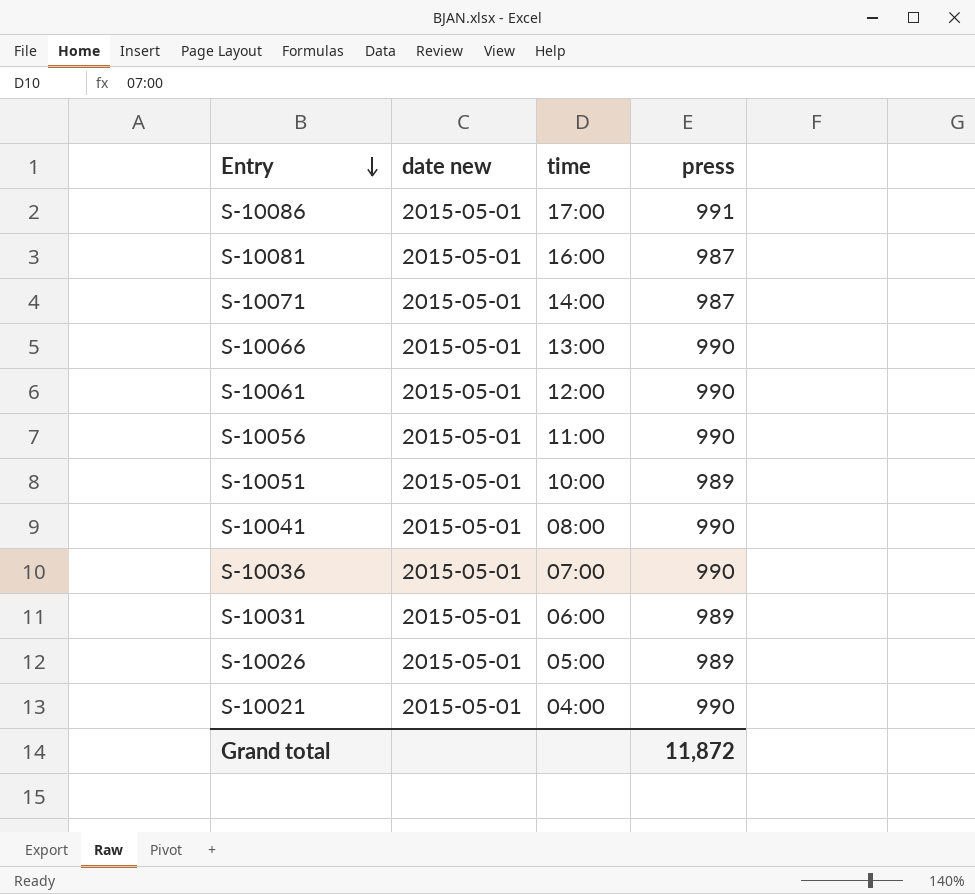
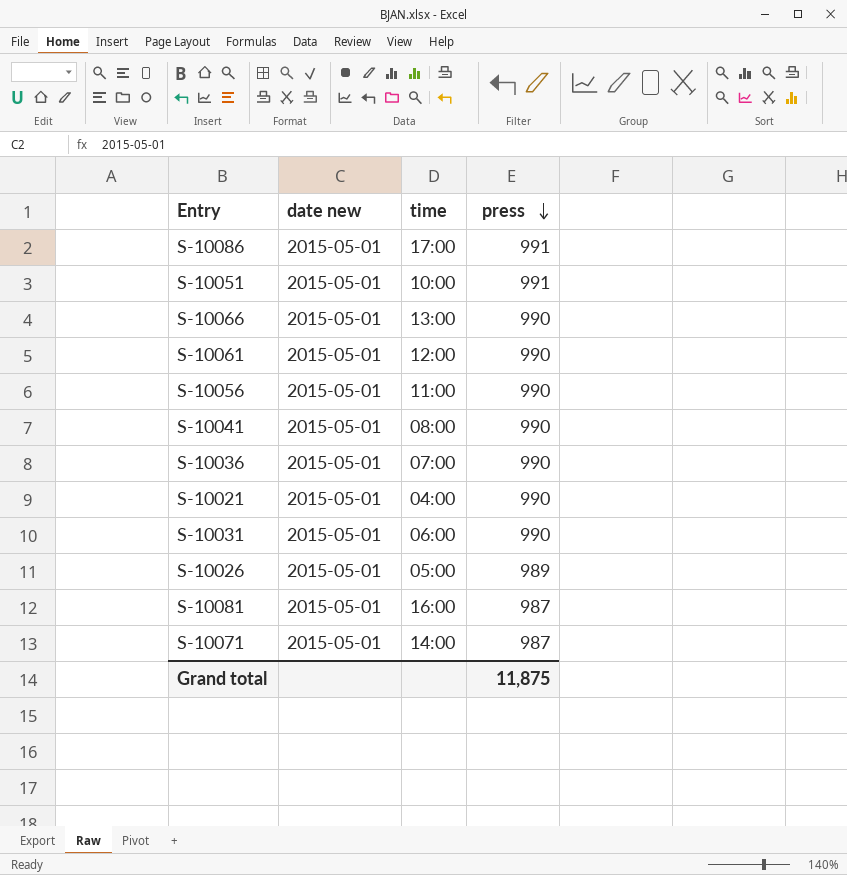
row order: Entry descending -> press descending
S-10051 | press: 989 -> 991
S-10031 | press: 989 -> 990
Grand total | press: 11,872 -> 11,875

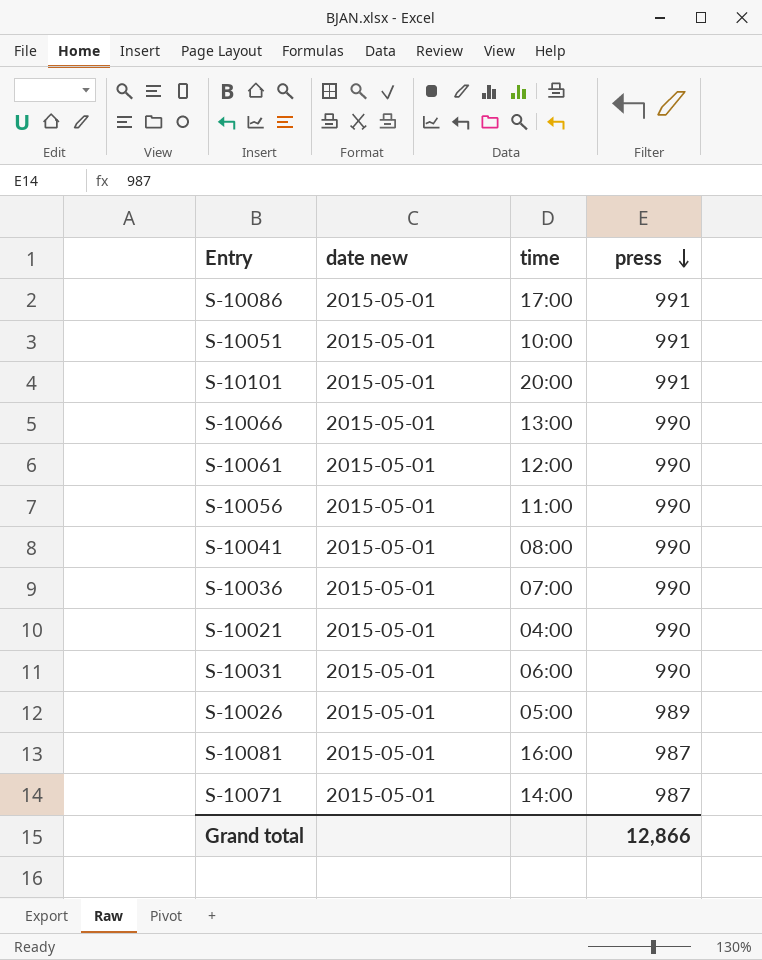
row S-10101: none -> 2015-05-01 | 20:00 | 991
Grand total | press: 11,875 -> 12,866

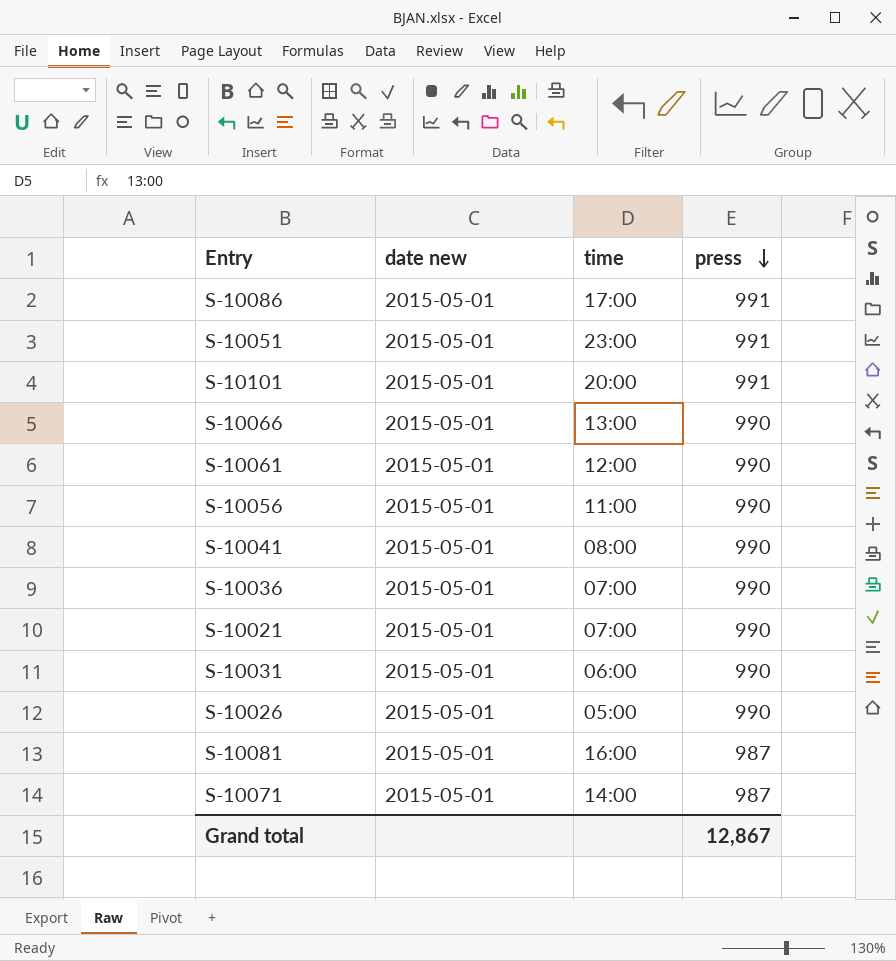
S-10051 | time: 10:00 -> 23:00
S-10021 | time: 04:00 -> 07:00
S-10026 | press: 989 -> 990
Grand total | press: 12,866 -> 12,867

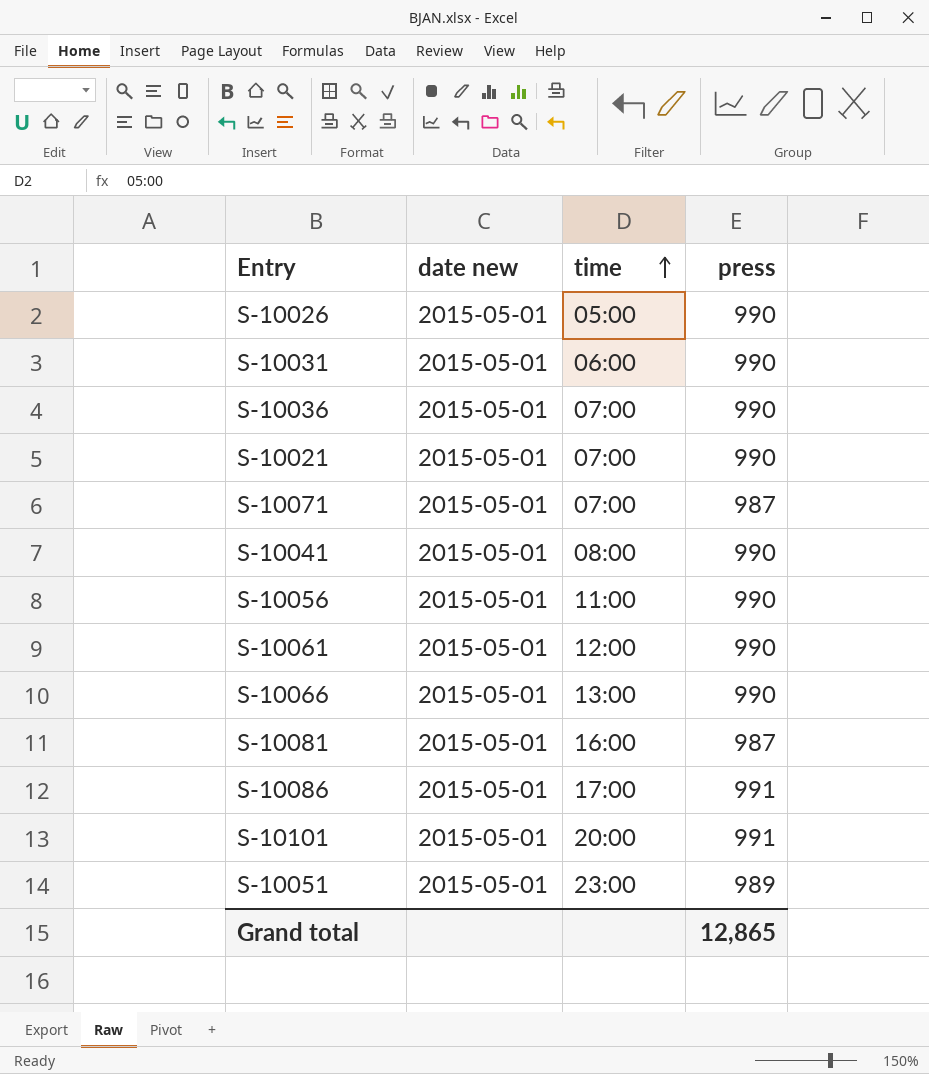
row order: press descending -> time ascending
S-10071 | time: 14:00 -> 07:00
S-10051 | press: 991 -> 989
Grand total | press: 12,867 -> 12,865

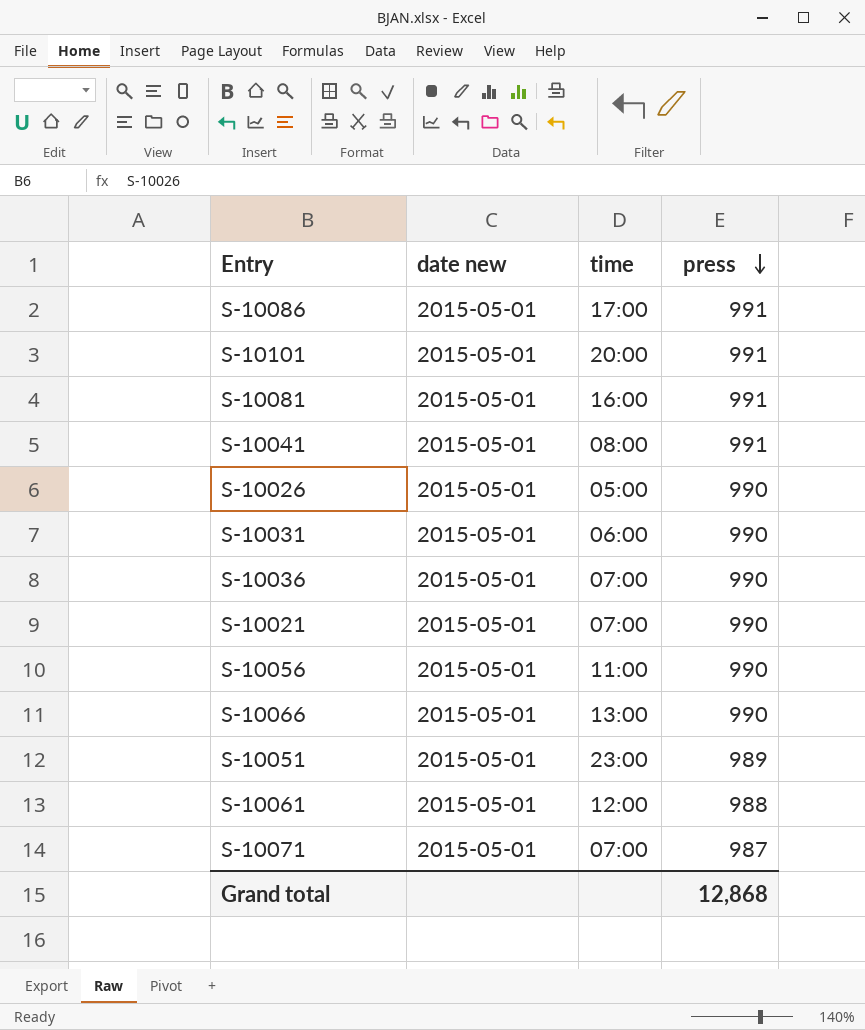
row order: time ascending -> press descending
S-10081 | press: 987 -> 991
S-10041 | press: 990 -> 991
S-10061 | press: 990 -> 988
Grand total | press: 12,865 -> 12,868

